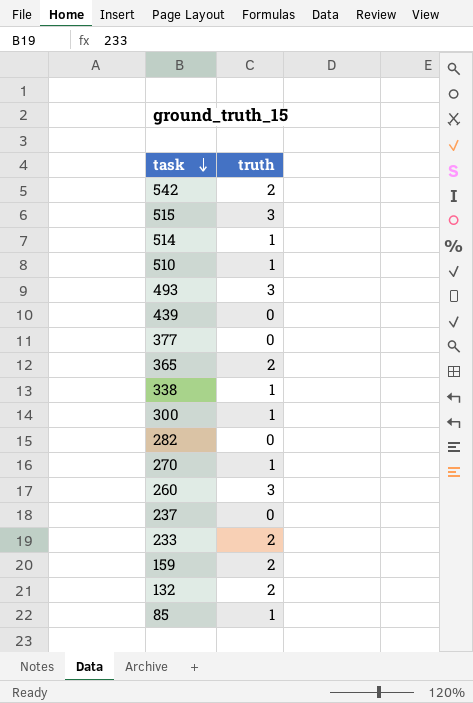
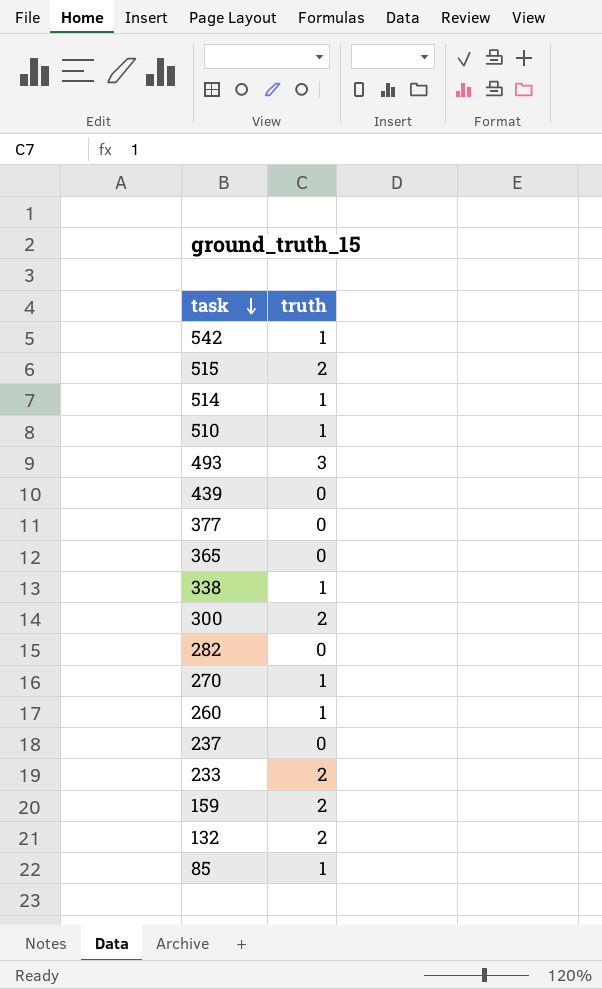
542 | truth: 2 -> 1
515 | truth: 3 -> 2
365 | truth: 2 -> 0
300 | truth: 1 -> 2
260 | truth: 3 -> 1

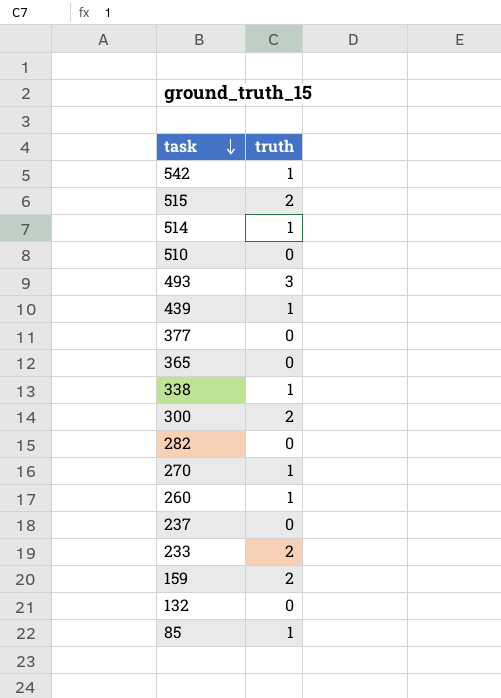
510 | truth: 1 -> 0
439 | truth: 0 -> 1
132 | truth: 2 -> 0

